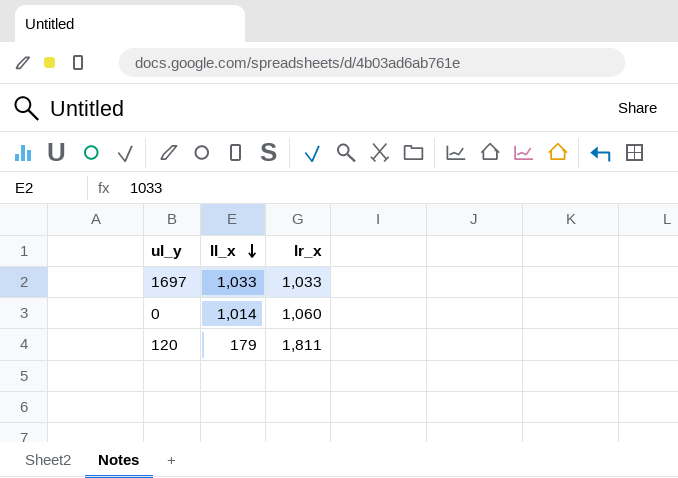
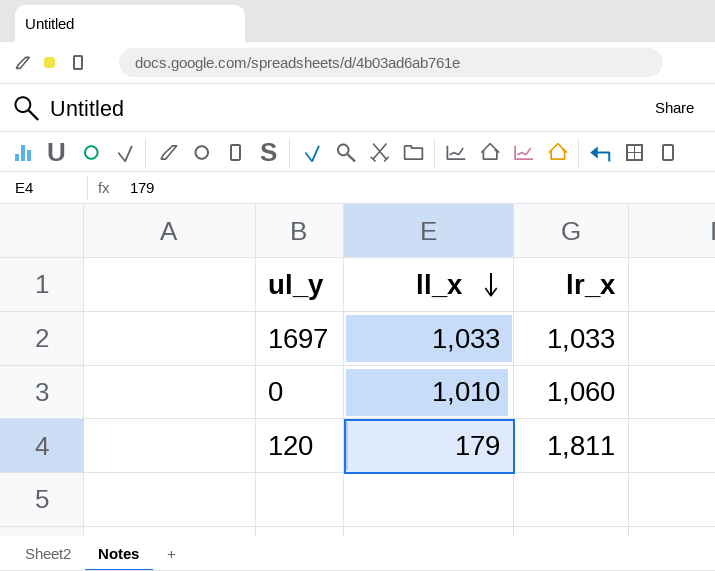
0 | ll_x: 1,014 -> 1,010

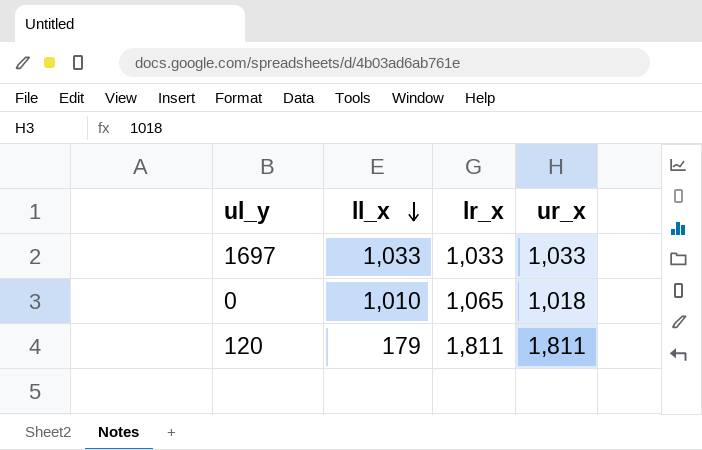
column ur_x | position: none -> 4
0 | lr_x: 1,060 -> 1,065

